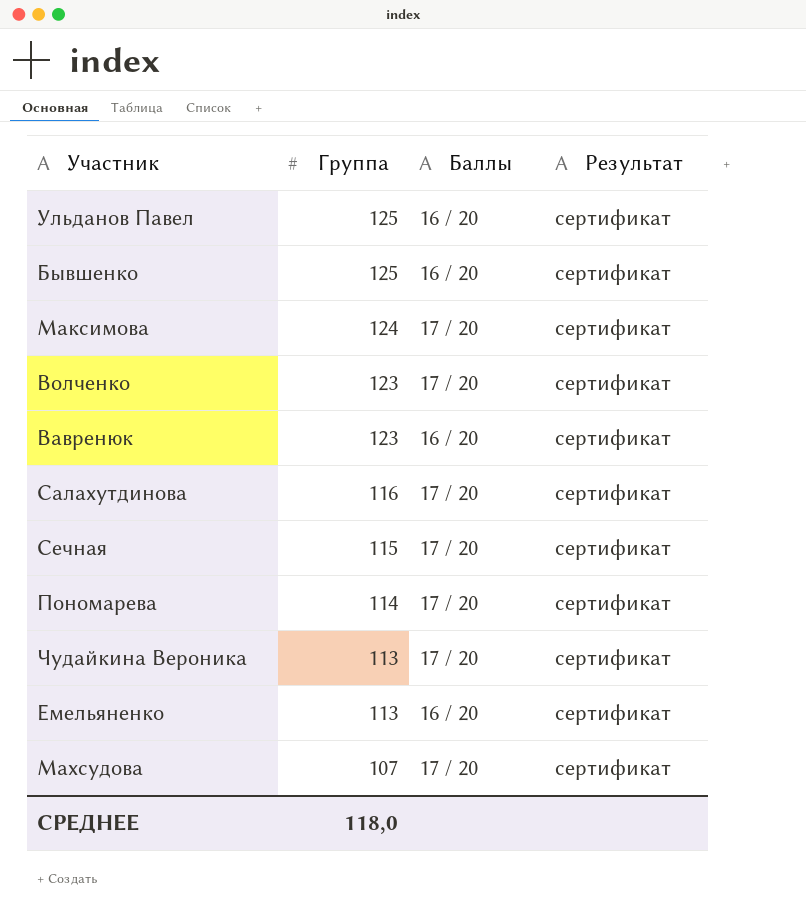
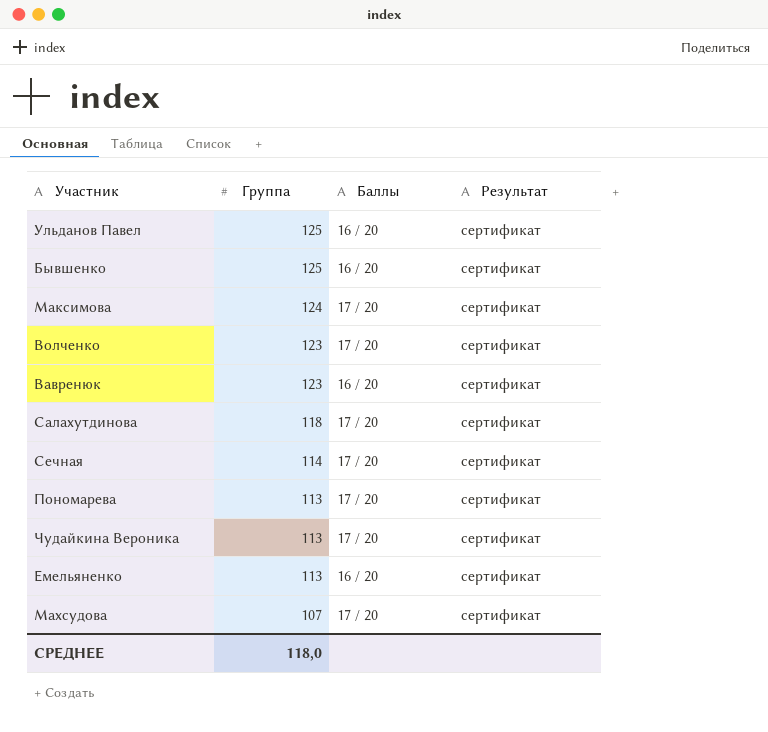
Салахутдинова | Группа: 116 -> 118
Сечная | Группа: 115 -> 114
Пономарева | Группа: 114 -> 113

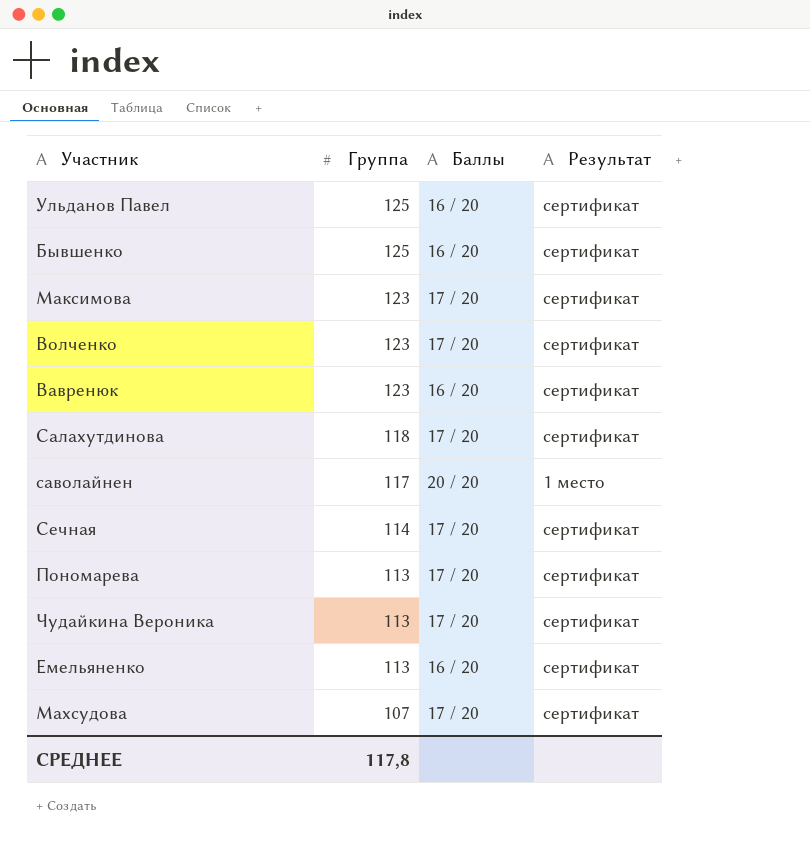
Максимова | Группа: 124 -> 123
row саволайнен: none -> 117 | 20 / 20 | 1 место
СРЕДНЕЕ | Группа: 118,0 -> 117,8

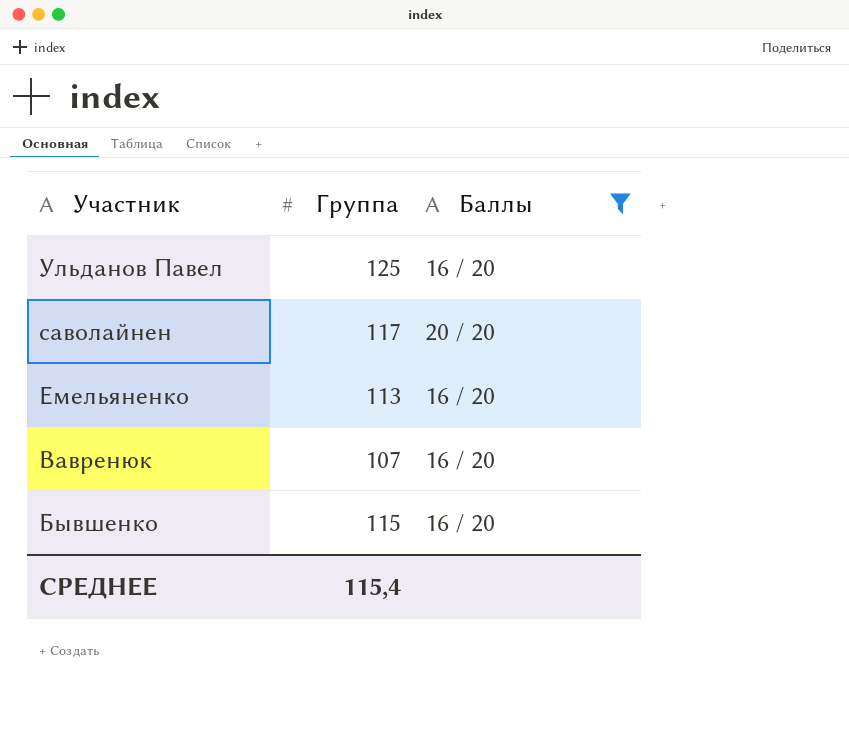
filter: none -> Баллы != 17 / 20
row order: Группа descending -> Участник descending
column Результат | position: 4 -> none
Вавренюк | Группа: 123 -> 107
Бывшенко | Группа: 125 -> 115
СРЕДНЕЕ | Группа: 117,8 -> 115,4

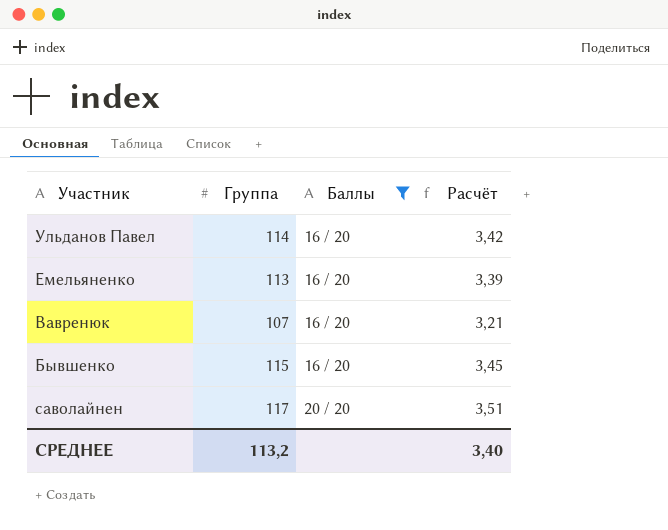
row order: Участник descending -> Баллы ascending
column Расчёт | formula: none -> [Группа] * 0,03
Ульданов Павел | Группа: 125 -> 114
СРЕДНЕЕ | Группа: 115,4 -> 113,2

